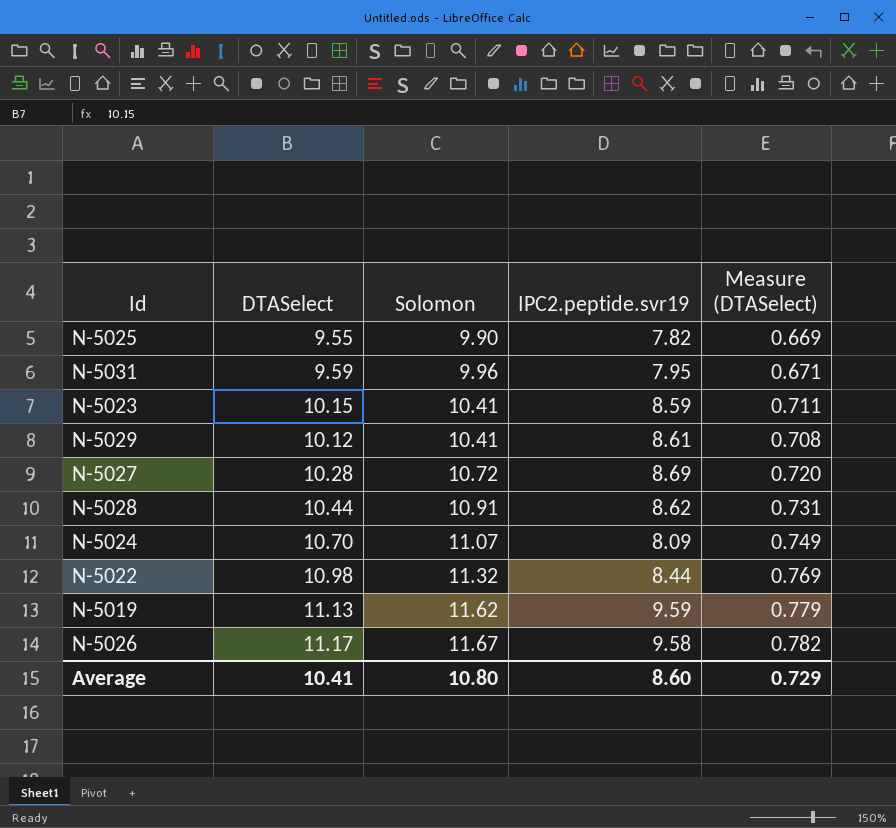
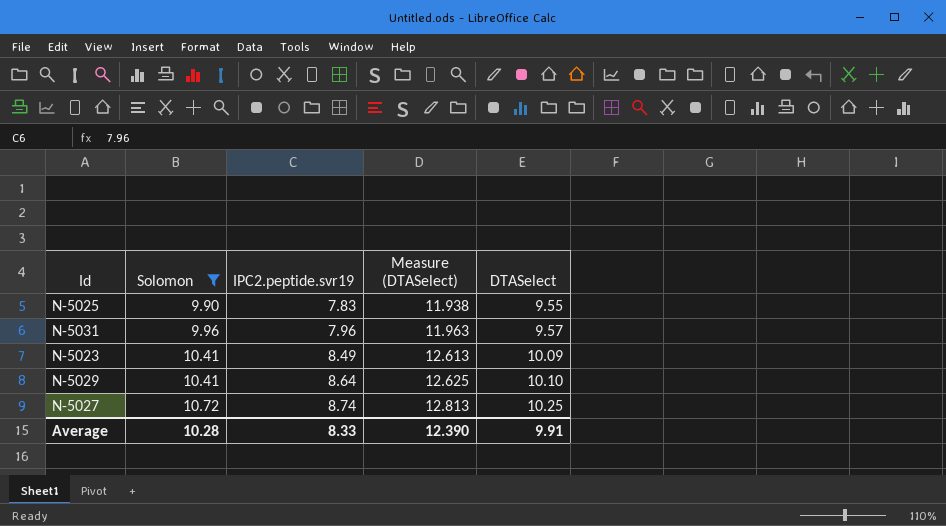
filter: none -> Solomon <= 10.72
column Measure (DTASelect) | formula: [DTASelect] * 0.07 -> [DTASelect] * 1.25
column DTASelect | position: 2 -> 5
N-5025 | IPC2.peptide.svr19: 7.82 -> 7.83
N-5031 | IPC2.peptide.svr19: 7.95 -> 7.96
N-5031 | DTASelect: 9.59 -> 9.57
N-5023 | IPC2.peptide.svr19: 8.59 -> 8.49
N-5023 | DTASelect: 10.15 -> 10.09
N-5029 | IPC2.peptide.svr19: 8.61 -> 8.64
N-5029 | DTASelect: 10.12 -> 10.10
N-5027 | IPC2.peptide.svr19: 8.69 -> 8.74
N-5027 | DTASelect: 10.28 -> 10.25
Average | Solomon: 10.80 -> 10.28
Average | IPC2.peptide.svr19: 8.60 -> 8.33
Average | Measure (DTASelect): 0.729 -> 12.390
Average | DTASelect: 10.41 -> 9.91

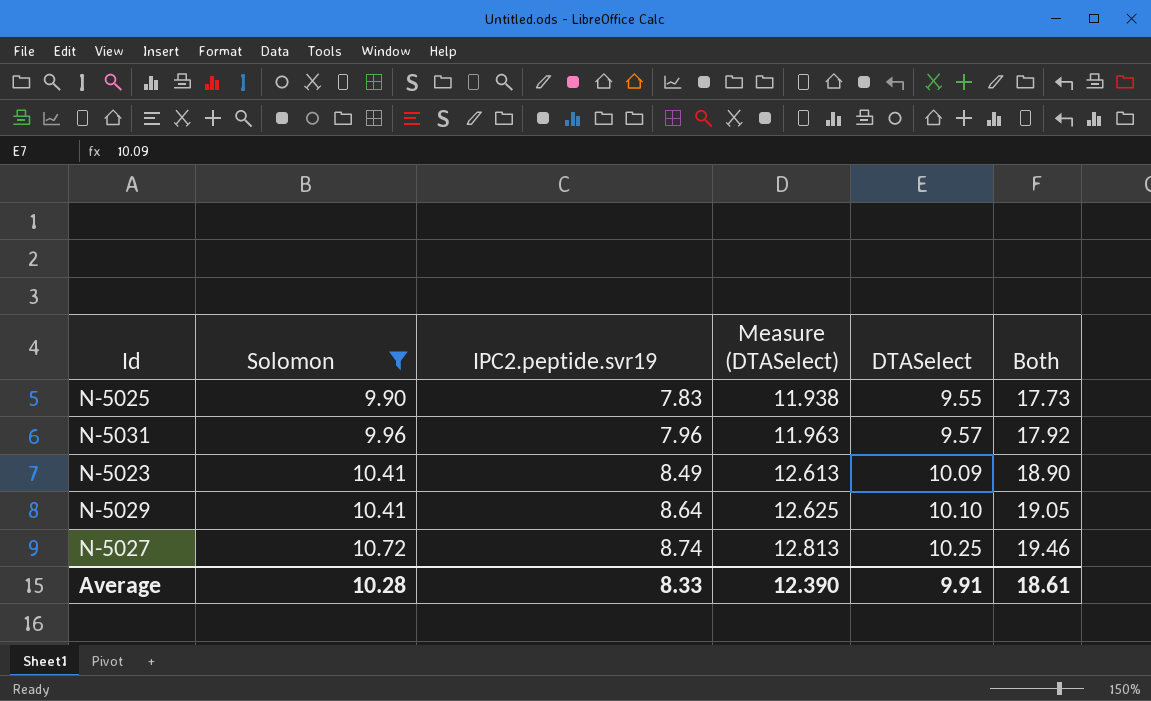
column Both | formula: none -> [Solomon] + [IPC2.peptide.svr19]

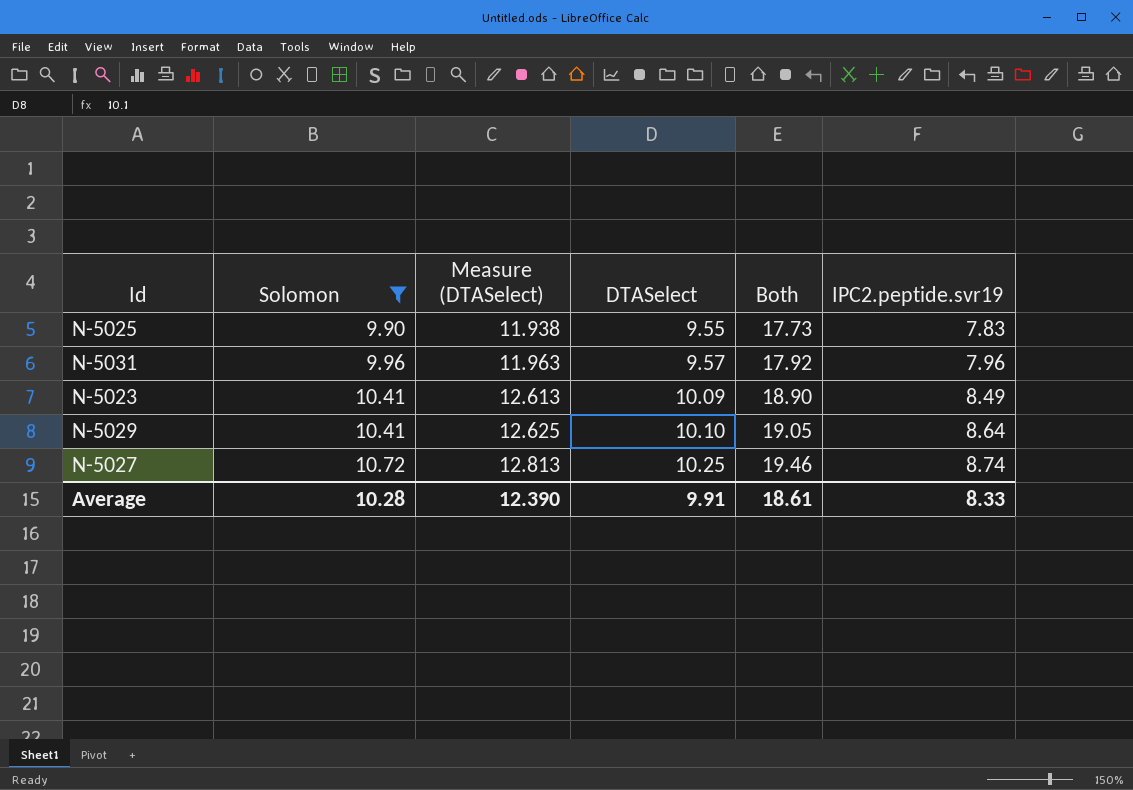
column IPC2.peptide.svr19 | position: 3 -> 6

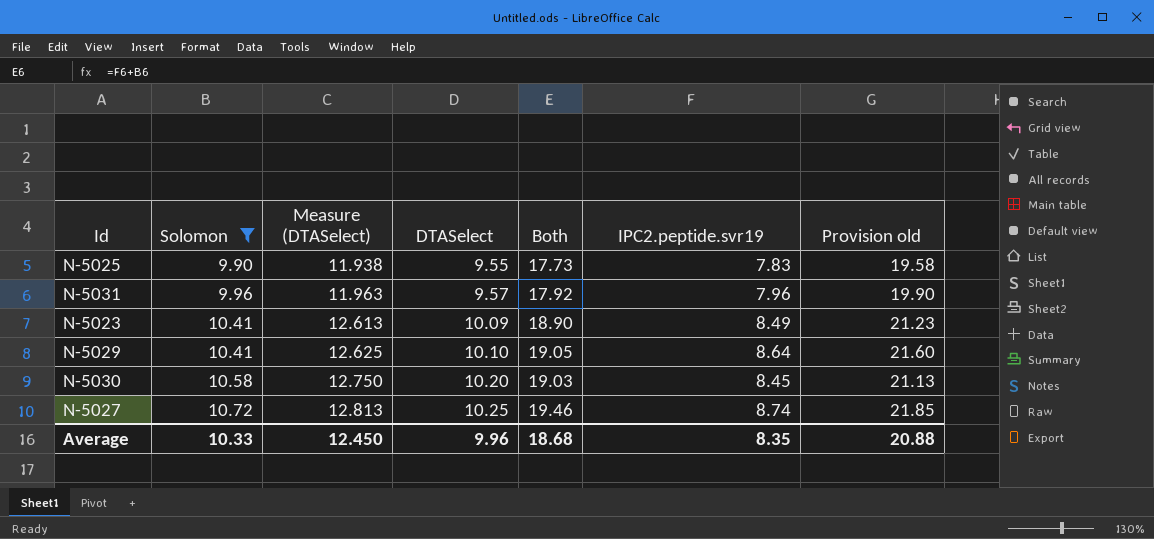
column Provision old | formula: none -> [IPC2.peptide.svr19] * 2.5
row N-5030: none -> 10.58 | 12.750 | 10.20 | 19.03 | 8.45 | 21.13
Average | Solomon: 10.28 -> 10.33
Average | Measure (DTASelect): 12.390 -> 12.450
Average | DTASelect: 9.91 -> 9.96
Average | Both: 18.61 -> 18.68
Average | IPC2.peptide.svr19: 8.33 -> 8.35

